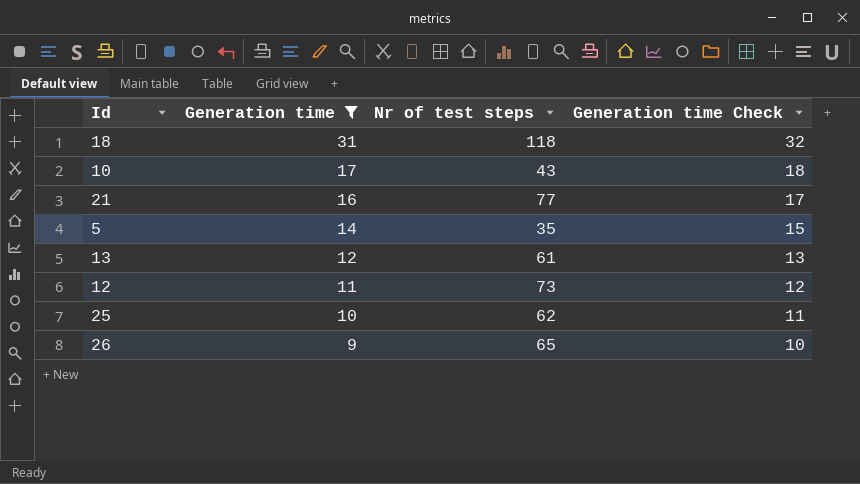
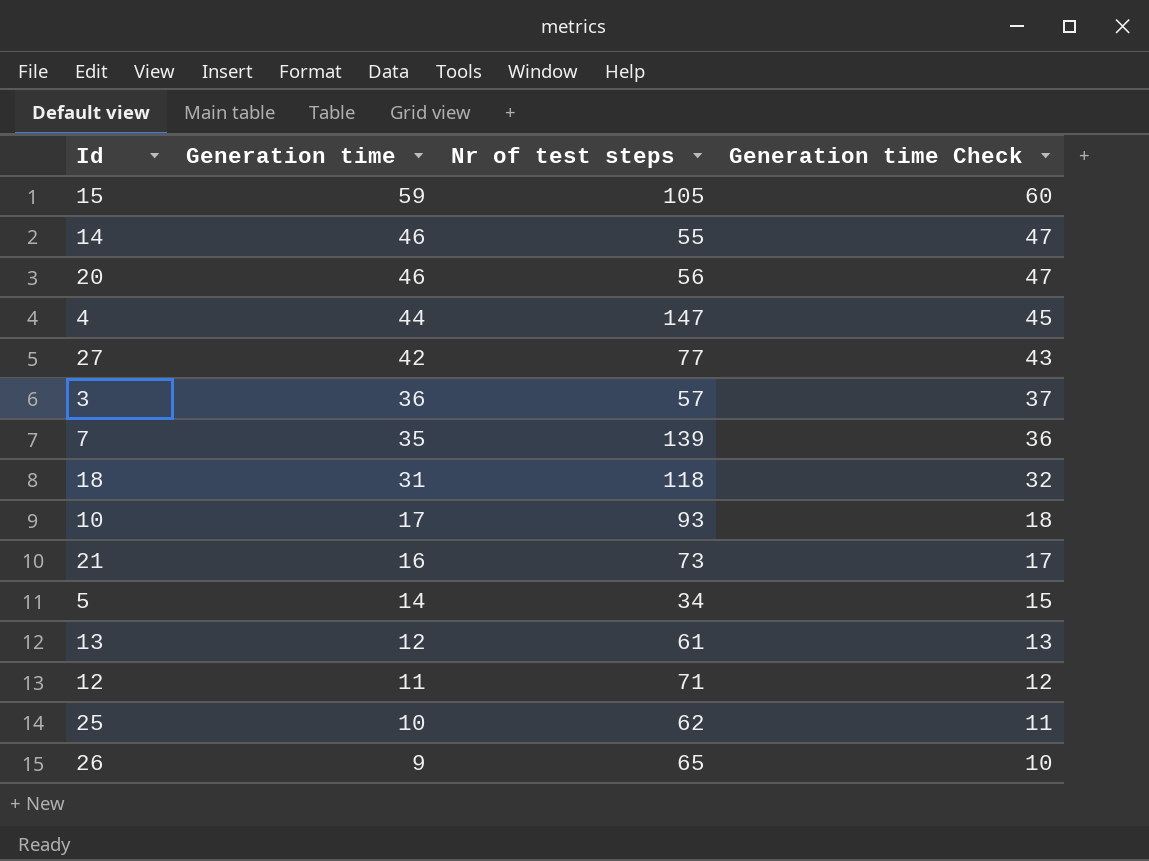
filter: Generation time <= 31 -> none
10 | Nr of test steps: 43 -> 93
21 | Nr of test steps: 77 -> 73
5 | Nr of test steps: 35 -> 34
12 | Nr of test steps: 73 -> 71

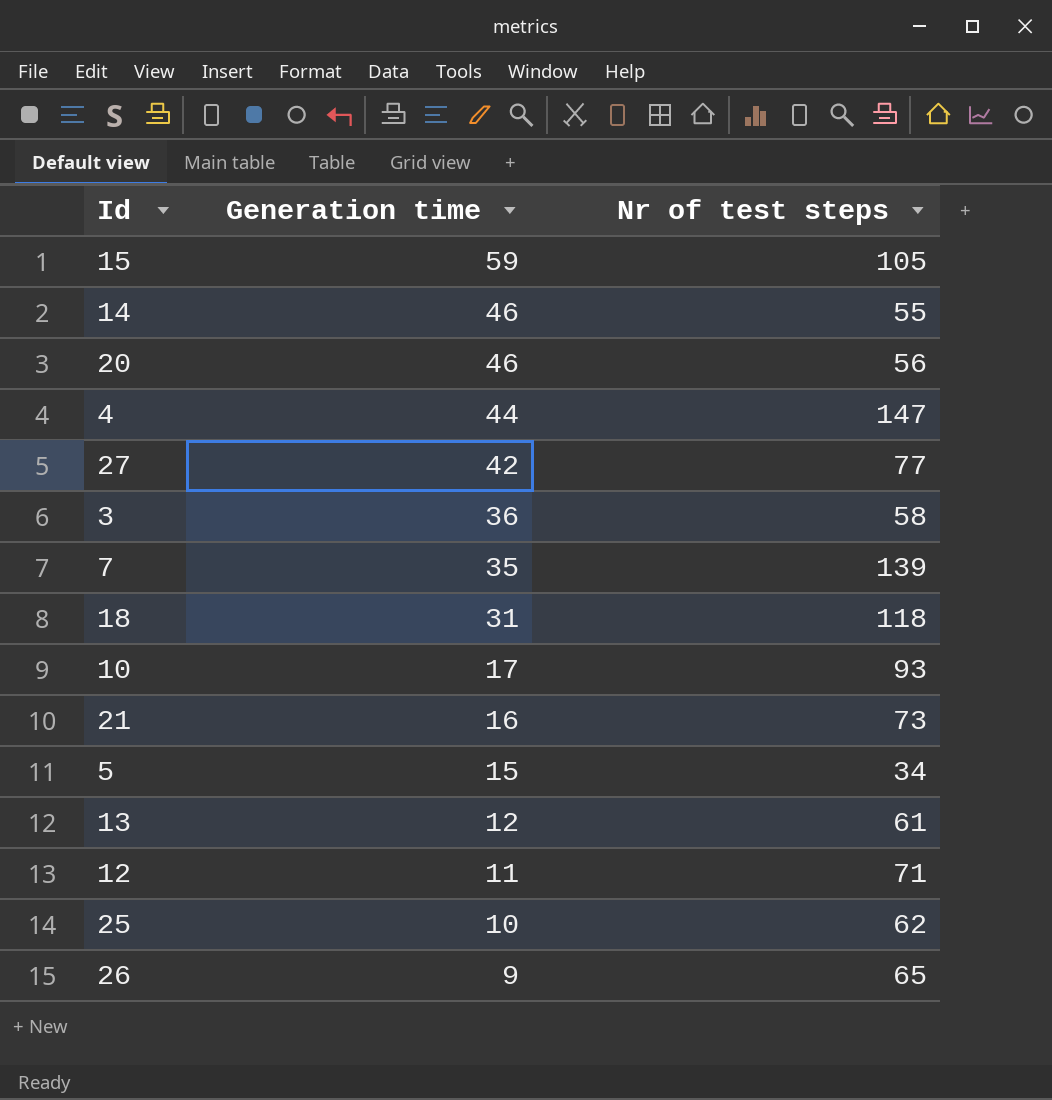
column Generation time Check | formula: [Generation time] + 1 -> none
3 | Nr of test steps: 57 -> 58
5 | Generation time: 14 -> 15

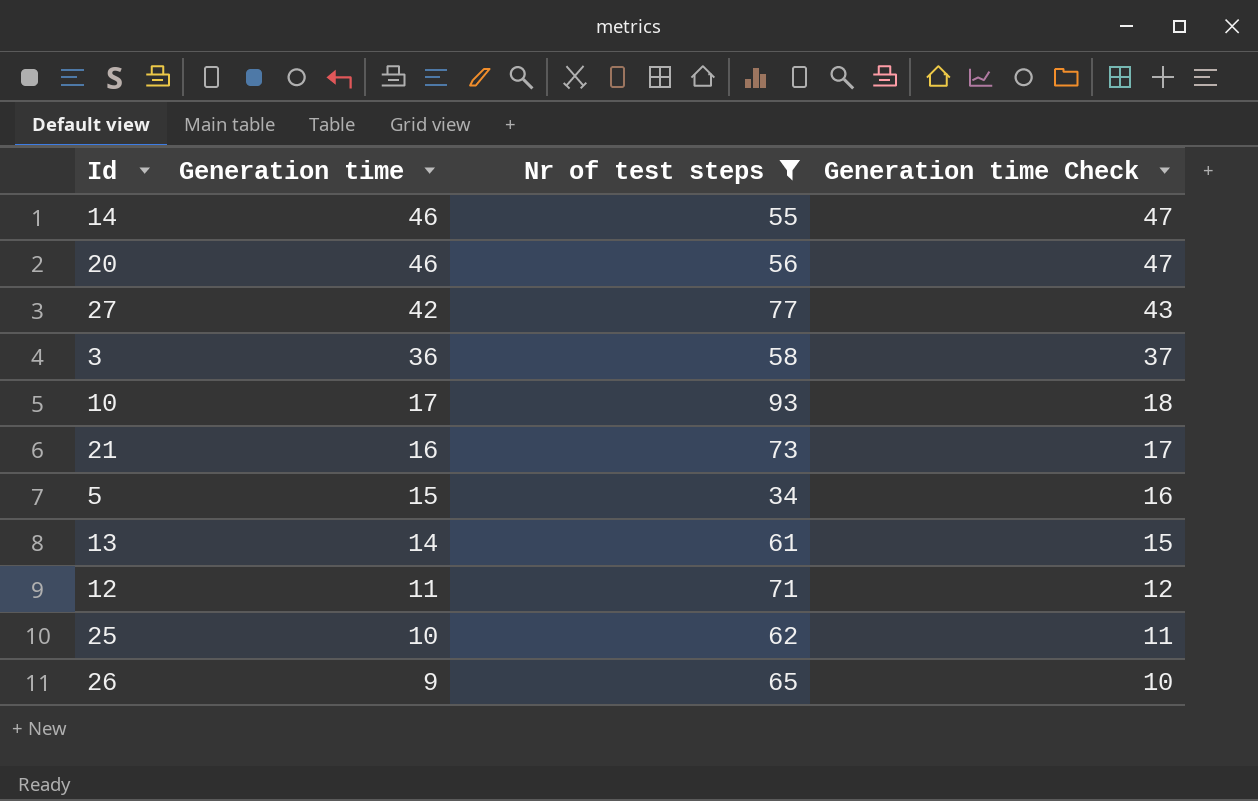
filter: none -> Nr of test steps <= 93
column Generation time Check | formula: none -> [Generation time] + 1
13 | Generation time: 12 -> 14

